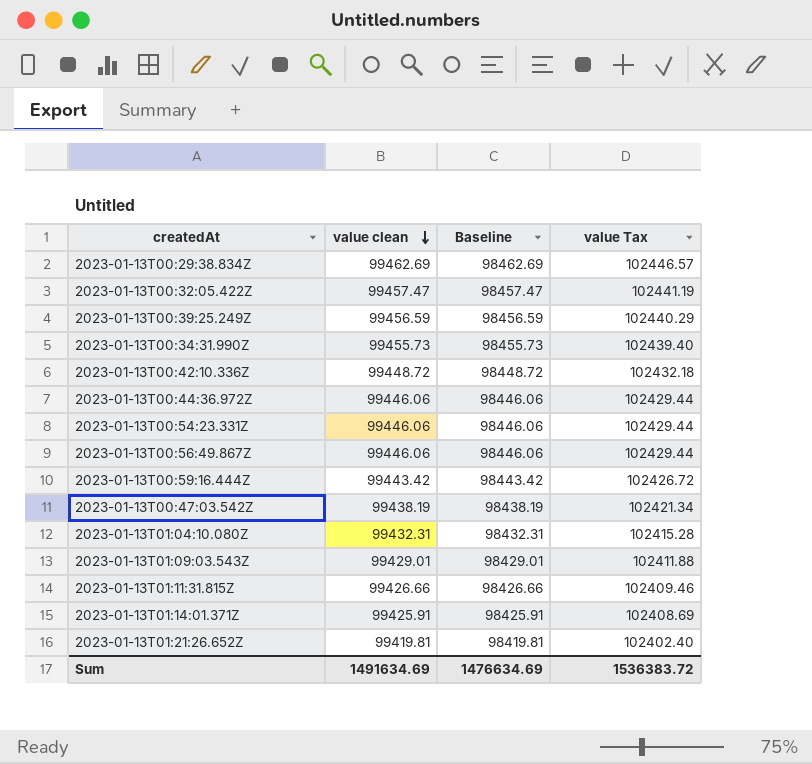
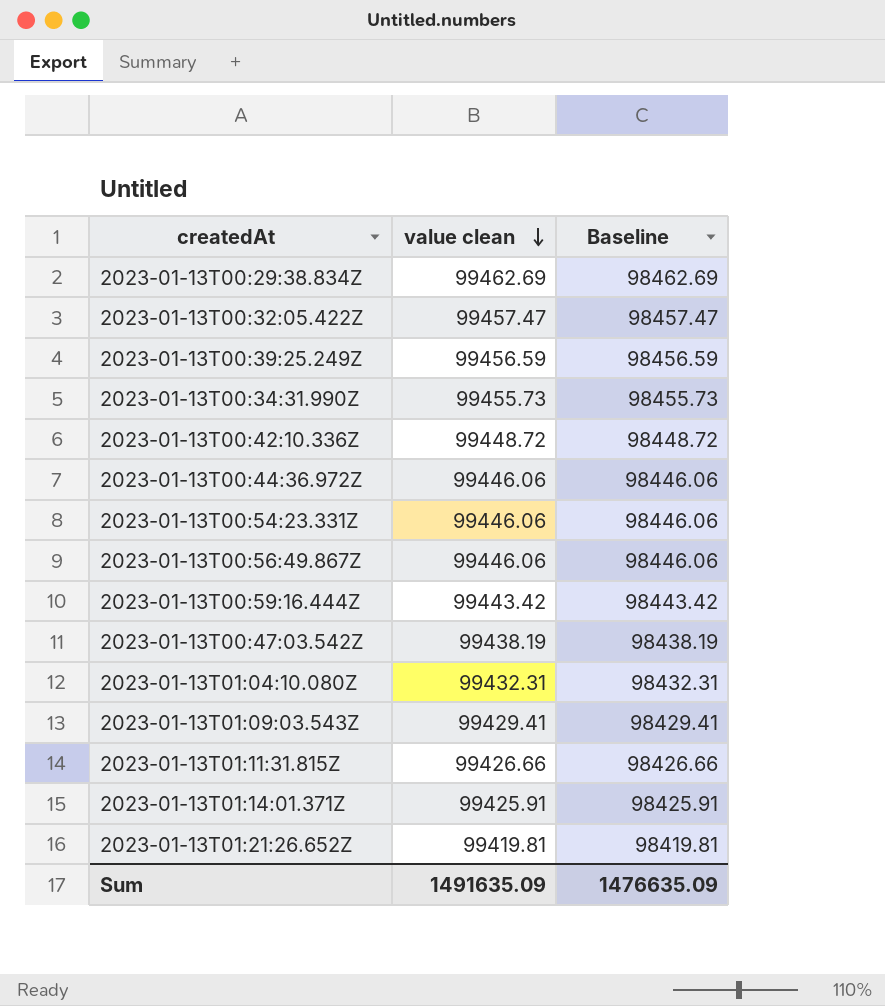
column value Tax | formula: [value clean] * 1.03 -> none
2023-01-13T01:09:03.543Z | value clean: 99429.01 -> 99429.41
2023-01-13T01:09:03.543Z | Baseline: 98429.01 -> 98429.41
Sum | value clean: 1491634.69 -> 1491635.09
Sum | Baseline: 1476634.69 -> 1476635.09

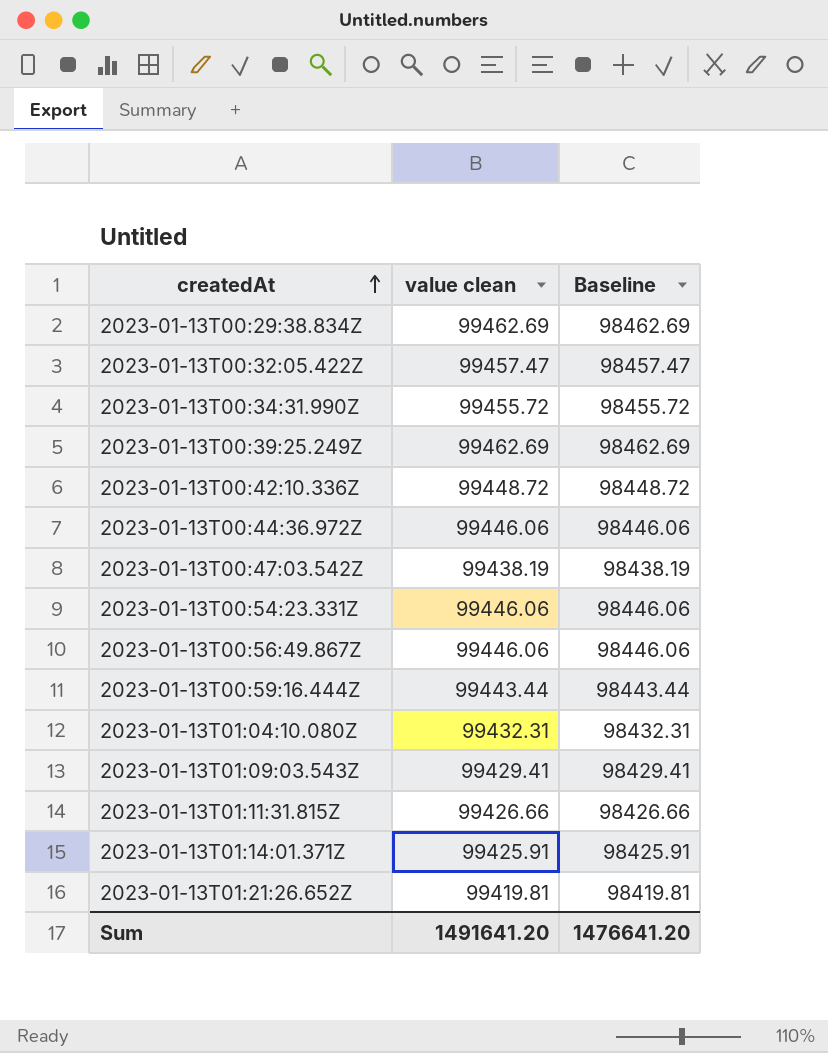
row order: value clean descending -> createdAt ascending
2023-01-13T00:34:31.990Z | value clean: 99455.73 -> 99455.72
2023-01-13T00:34:31.990Z | Baseline: 98455.73 -> 98455.72
2023-01-13T00:39:25.249Z | value clean: 99456.59 -> 99462.69
2023-01-13T00:39:25.249Z | Baseline: 98456.59 -> 98462.69
2023-01-13T00:59:16.444Z | value clean: 99443.42 -> 99443.44
2023-01-13T00:59:16.444Z | Baseline: 98443.42 -> 98443.44
Sum | value clean: 1491635.09 -> 1491641.20
Sum | Baseline: 1476635.09 -> 1476641.20

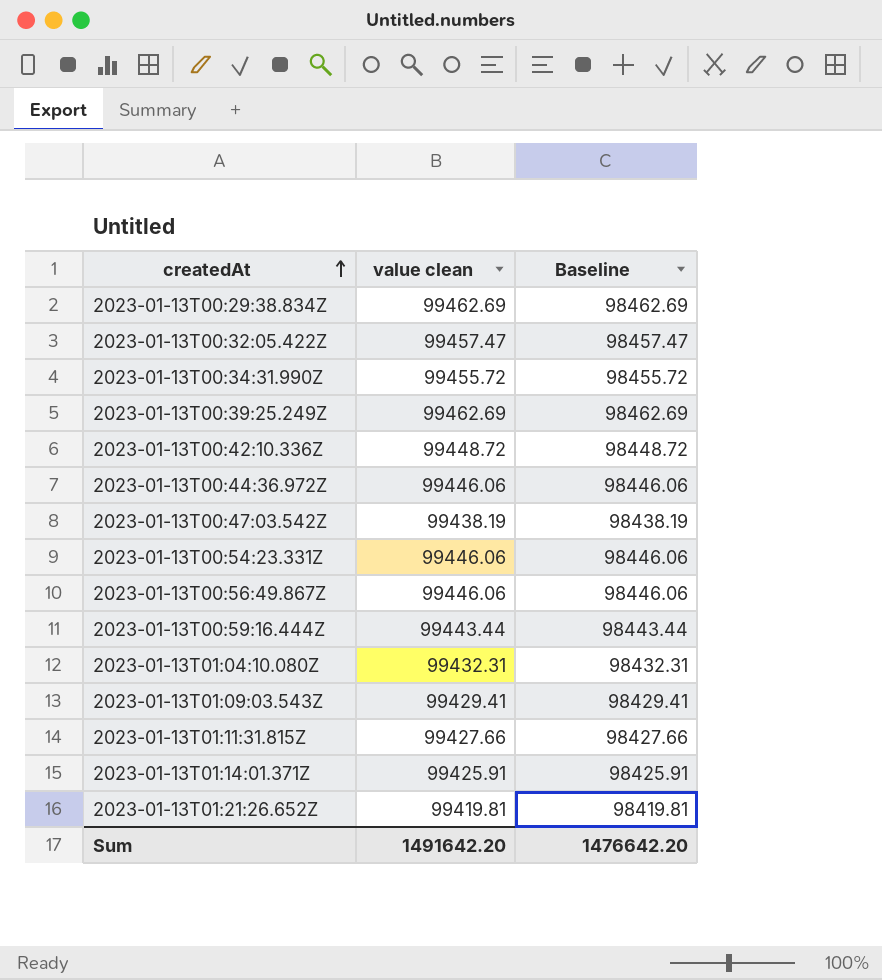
2023-01-13T01:11:31.815Z | value clean: 99426.66 -> 99427.66
2023-01-13T01:11:31.815Z | Baseline: 98426.66 -> 98427.66
Sum | value clean: 1491641.20 -> 1491642.20
Sum | Baseline: 1476641.20 -> 1476642.20

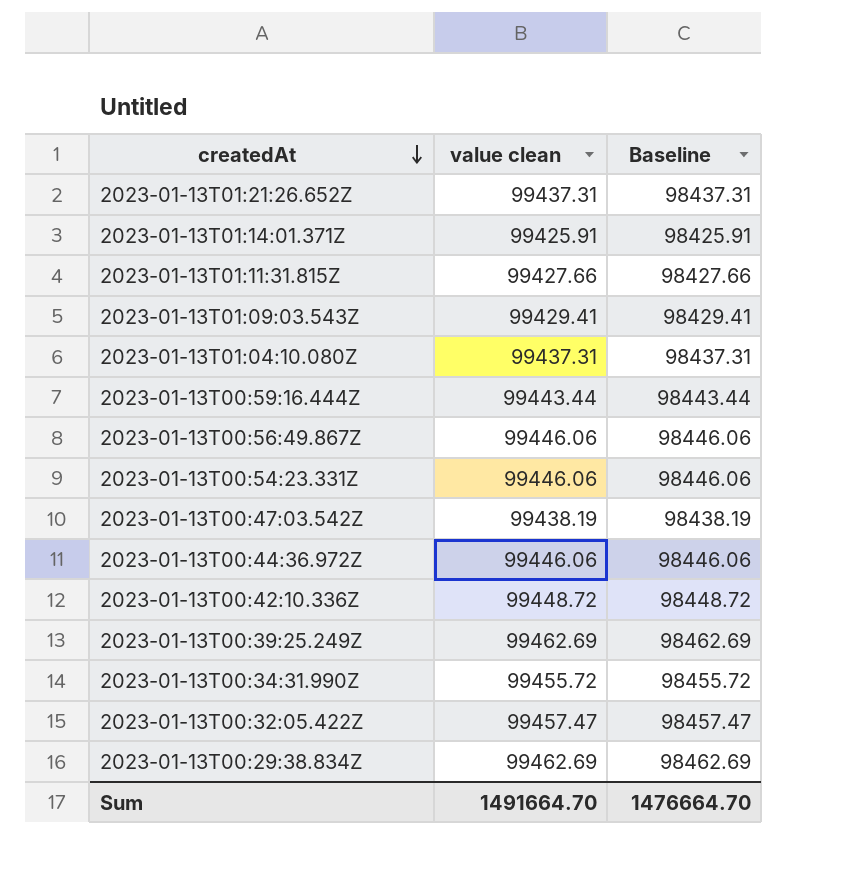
row order: createdAt ascending -> createdAt descending
2023-01-13T01:21:26.652Z | value clean: 99419.81 -> 99437.31
2023-01-13T01:21:26.652Z | Baseline: 98419.81 -> 98437.31
2023-01-13T01:04:10.080Z | value clean: 99432.31 -> 99437.31
2023-01-13T01:04:10.080Z | Baseline: 98432.31 -> 98437.31
Sum | value clean: 1491642.20 -> 1491664.70
Sum | Baseline: 1476642.20 -> 1476664.70

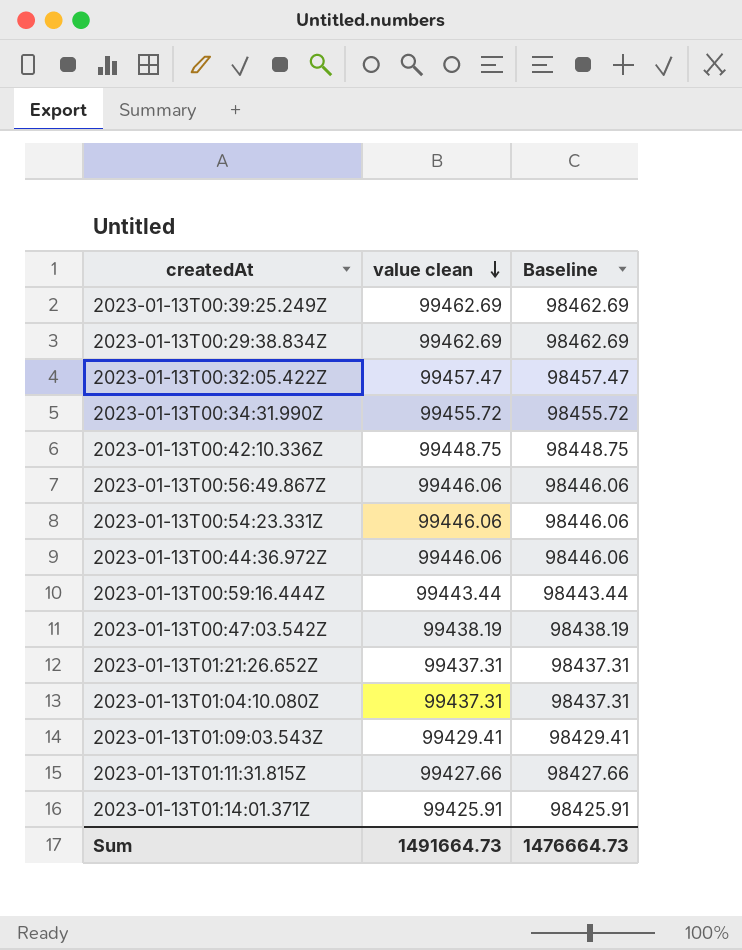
row order: createdAt descending -> value clean descending
2023-01-13T00:42:10.336Z | value clean: 99448.72 -> 99448.75
2023-01-13T00:42:10.336Z | Baseline: 98448.72 -> 98448.75
Sum | value clean: 1491664.70 -> 1491664.73
Sum | Baseline: 1476664.70 -> 1476664.73

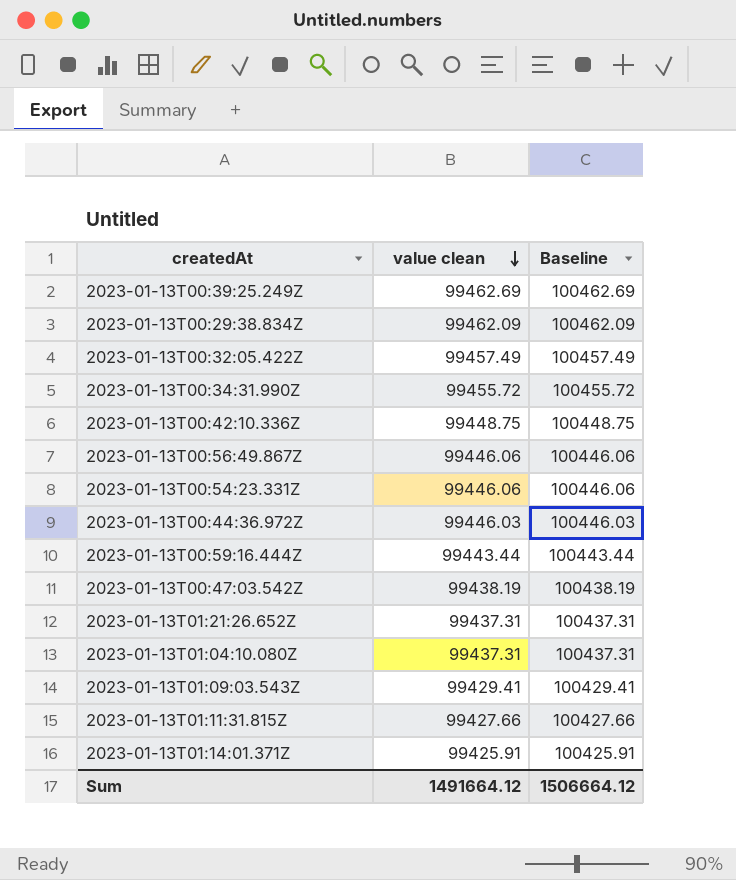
column Baseline | formula: [value clean] - 1000 -> [value clean] + 1000
2023-01-13T00:29:38.834Z | value clean: 99462.69 -> 99462.09
2023-01-13T00:32:05.422Z | value clean: 99457.47 -> 99457.49
2023-01-13T00:44:36.972Z | value clean: 99446.06 -> 99446.03
Sum | value clean: 1491664.73 -> 1491664.12
Sum | Baseline: 1476664.73 -> 1506664.12

